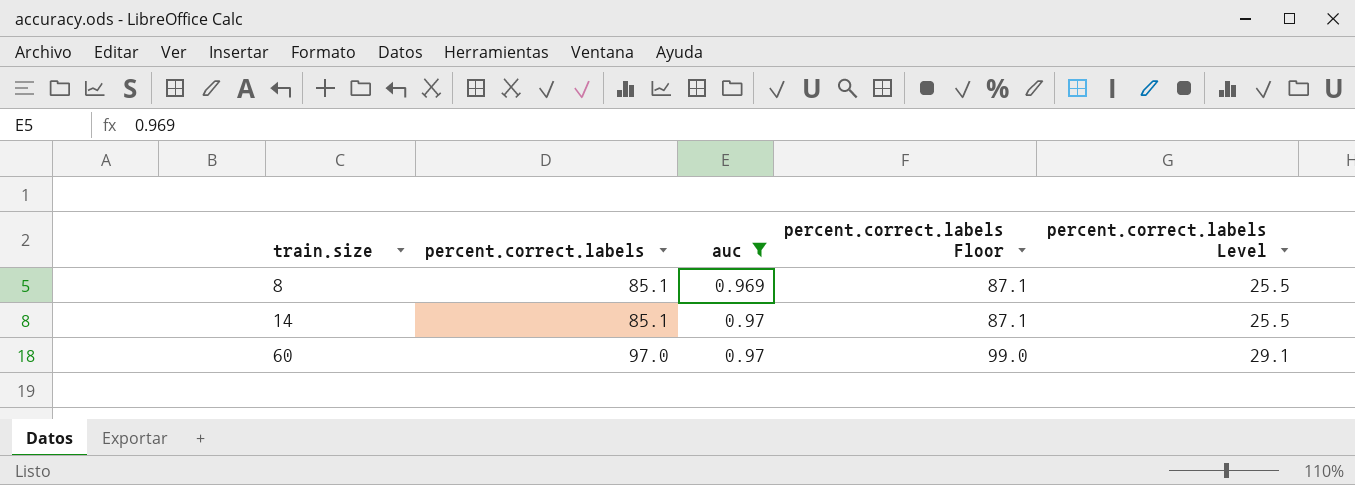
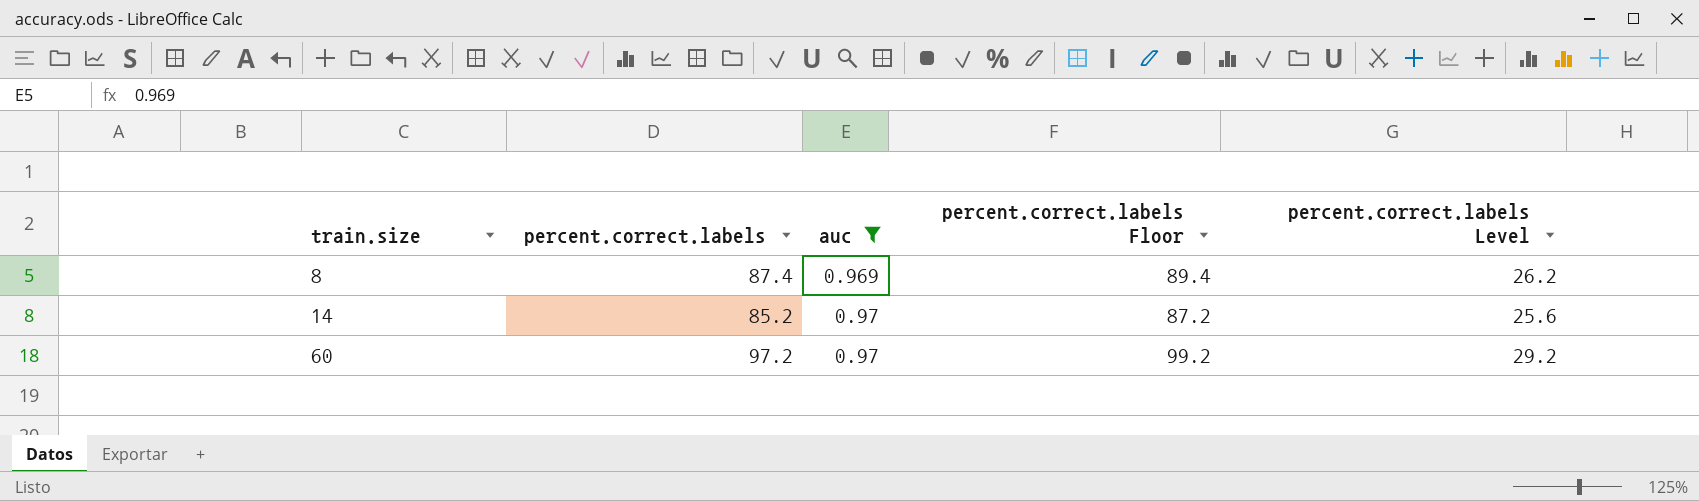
8 | percent.correct.labels: 85.1 -> 87.4
8 | percent.correct.labels Floor: 87.1 -> 89.4
8 | percent.correct.labels Level: 25.5 -> 26.2
14 | percent.correct.labels: 85.1 -> 85.2
14 | percent.correct.labels Floor: 87.1 -> 87.2
14 | percent.correct.labels Level: 25.5 -> 25.6
60 | percent.correct.labels: 97.0 -> 97.2
60 | percent.correct.labels Floor: 99.0 -> 99.2
60 | percent.correct.labels Level: 29.1 -> 29.2

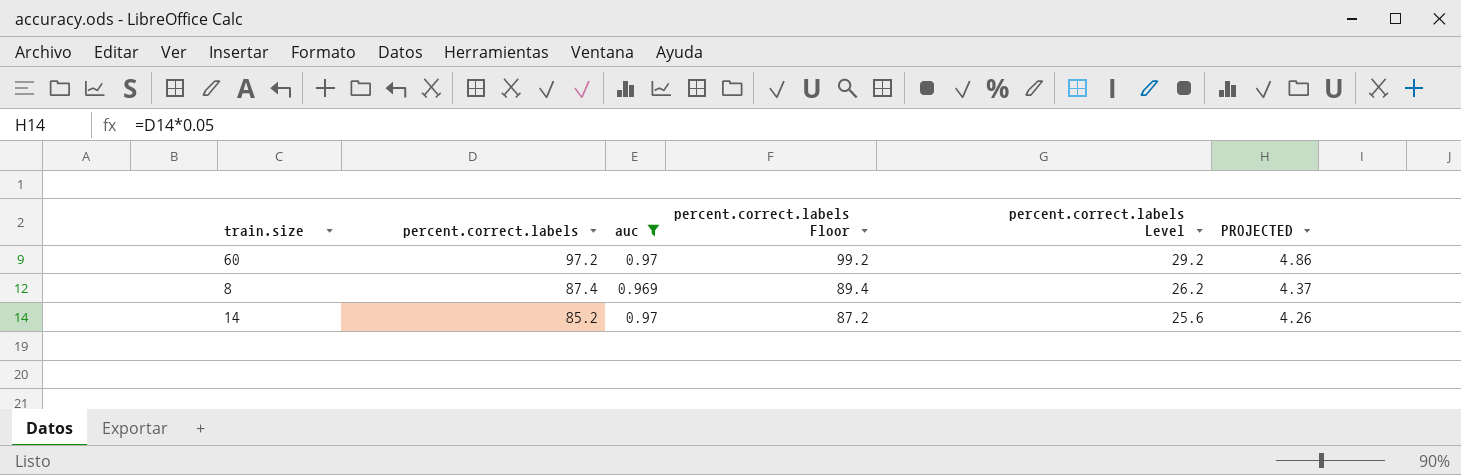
row order: train.size ascending -> percent.correct.labels descending
column PROJECTED | formula: none -> [percent.correct.labels] * 0.05

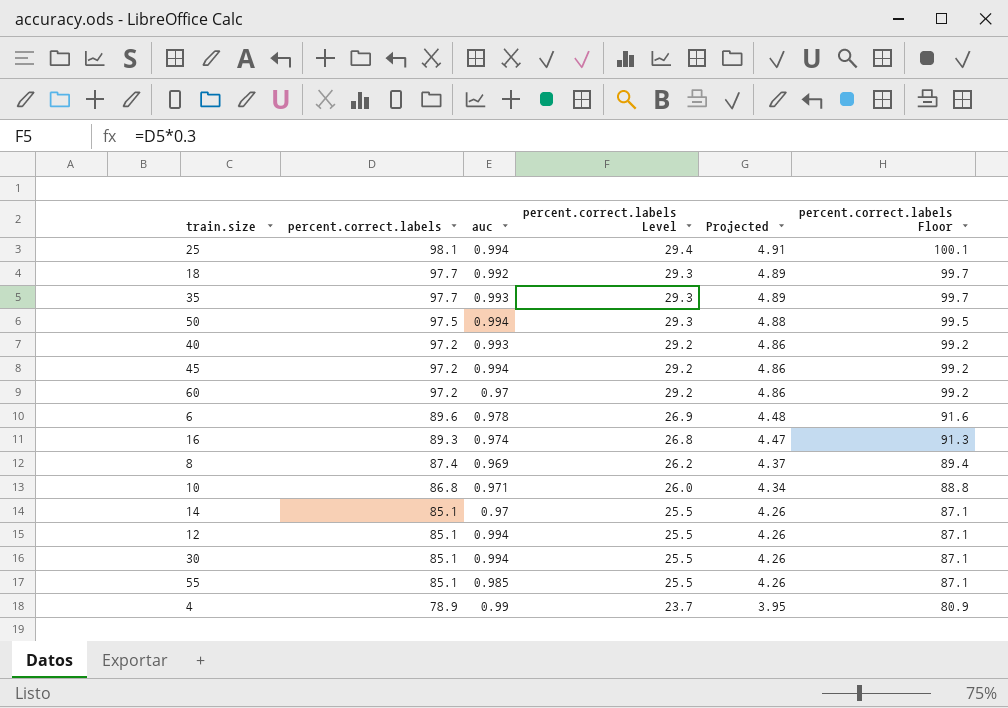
filter: auc <= 0.97 -> none
column name: PROJECTED -> Projected
column percent.correct.labels Floor | position: 4 -> 6
14 | percent.correct.labels: 85.2 -> 85.1
14 | percent.correct.labels Level: 25.6 -> 25.5
14 | percent.correct.labels Floor: 87.2 -> 87.1

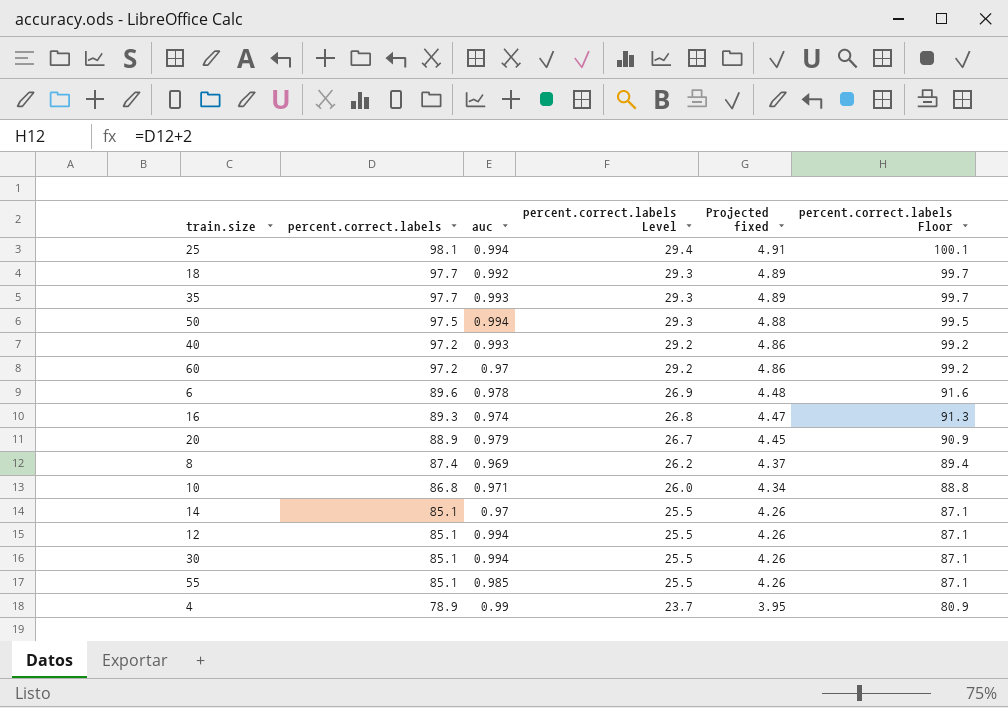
column name: Projected -> Projected fixed
row 45: 97.2 | 0.994 | 29.2 | 4.86 | 99.2 -> none
row 20: none -> 88.9 | 0.979 | 26.7 | 4.45 | 90.9

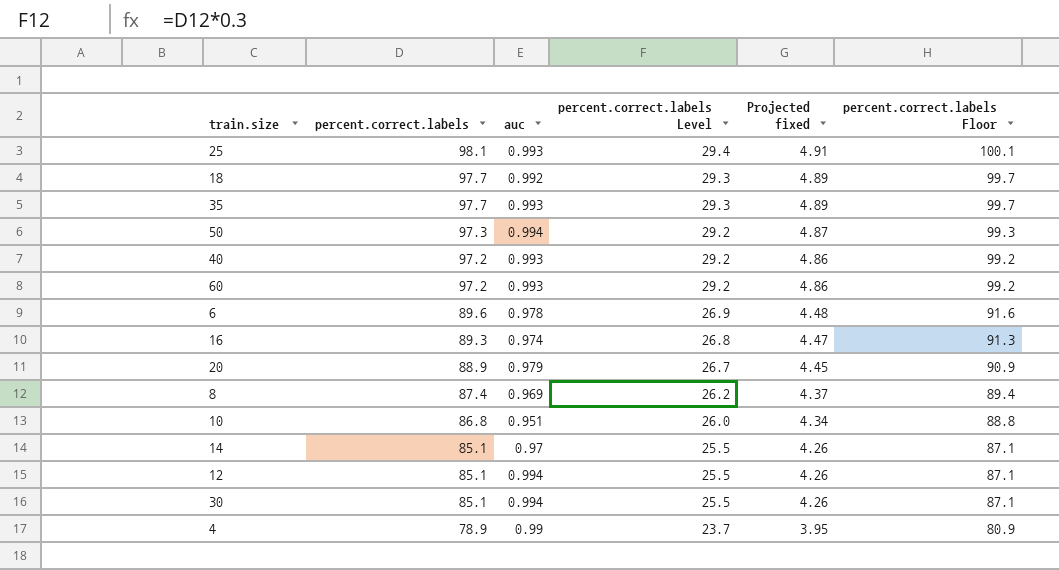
row 55: 85.1 | 0.985 | 25.5 | 4.26 | 87.1 -> none
25 | auc: 0.994 -> 0.993
50 | percent.correct.labels: 97.5 -> 97.3
50 | percent.correct.labels Level: 29.3 -> 29.2
50 | Projected fixed: 4.88 -> 4.87
50 | percent.correct.labels Floor: 99.5 -> 99.3
60 | auc: 0.97 -> 0.993
10 | auc: 0.971 -> 0.951

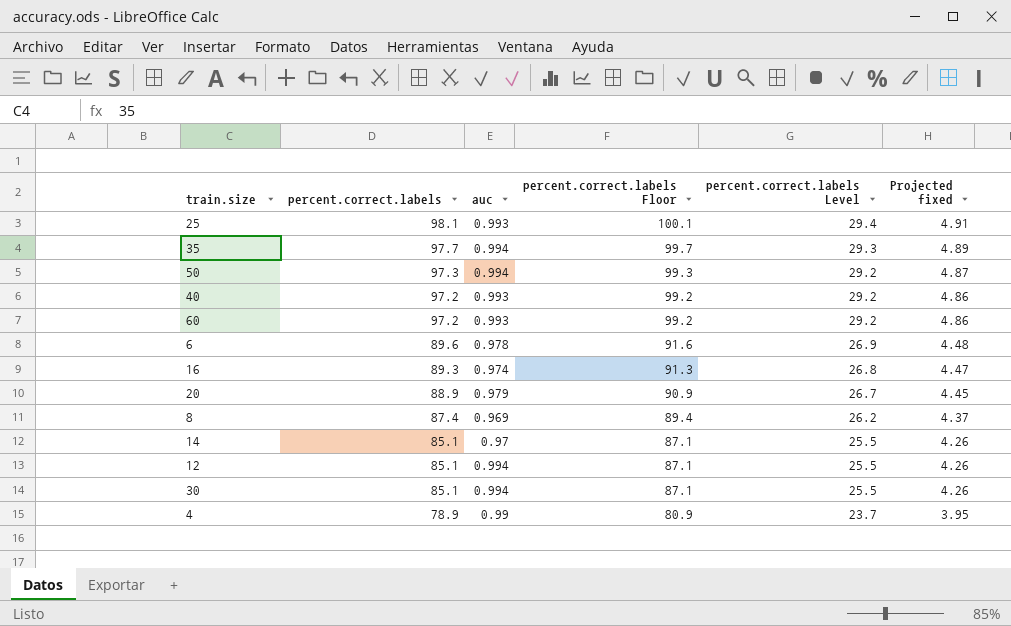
column percent.correct.labels Floor | position: 6 -> 4
row 18: 97.7 | 0.992 | 29.3 | 4.89 | 99.7 -> none
row 10: 86.8 | 0.951 | 26.0 | 4.34 | 88.8 -> none
35 | auc: 0.993 -> 0.994

